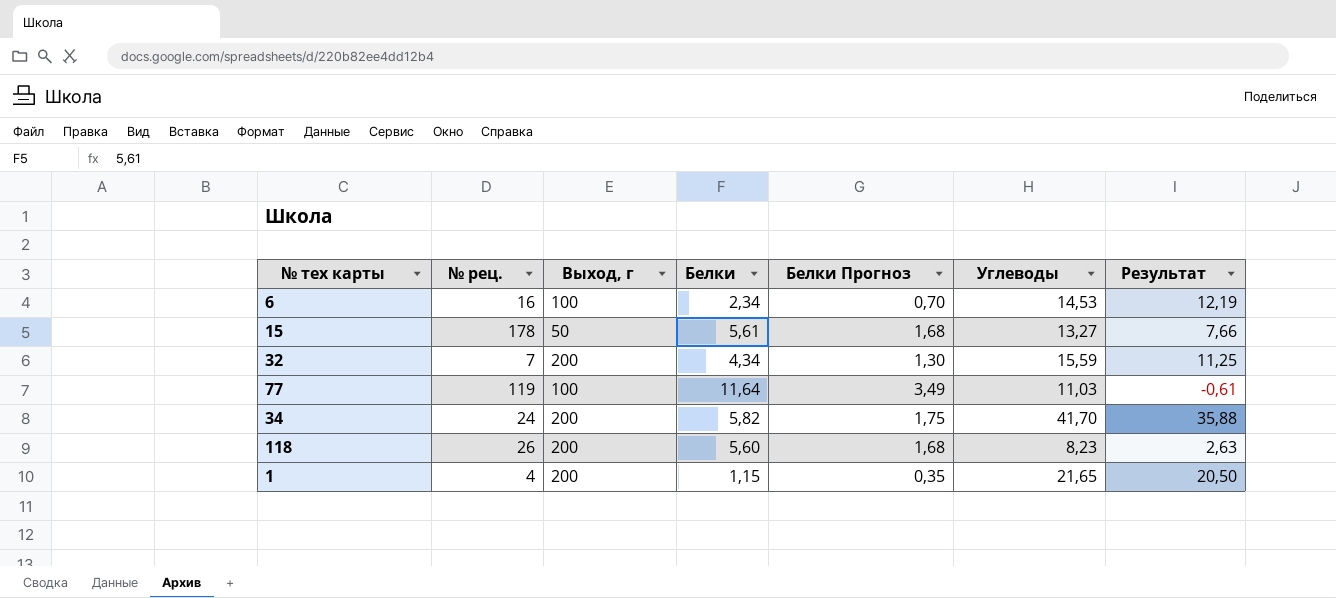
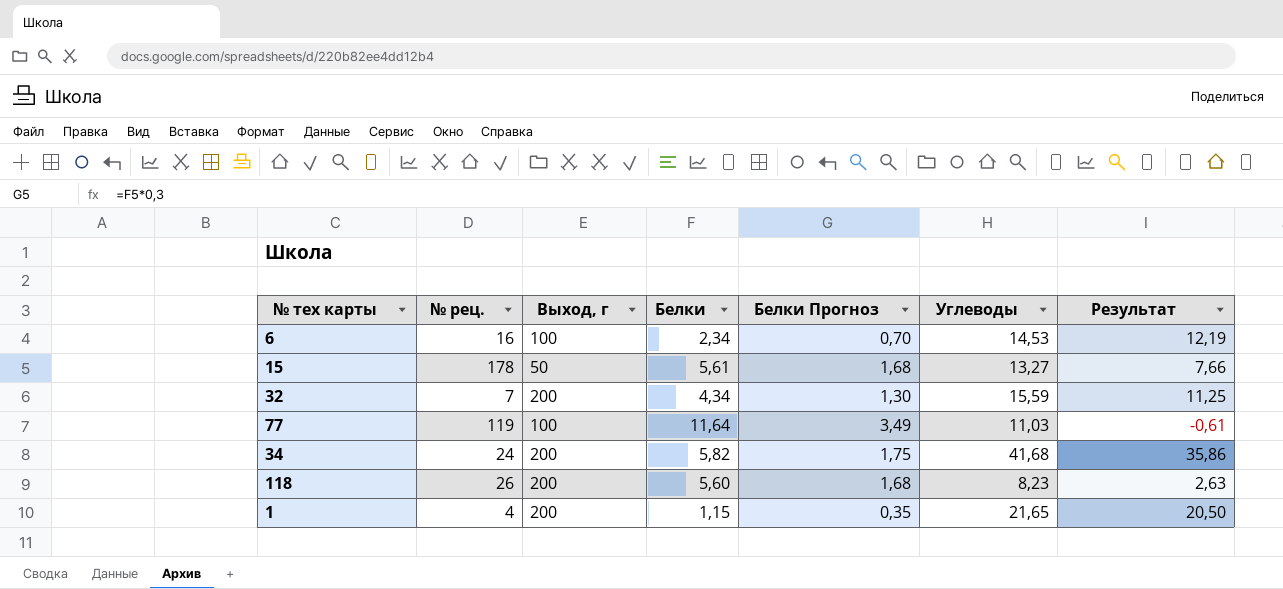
34 | Углеводы: 41,70 -> 41,68
34 | Результат: 35,88 -> 35,86

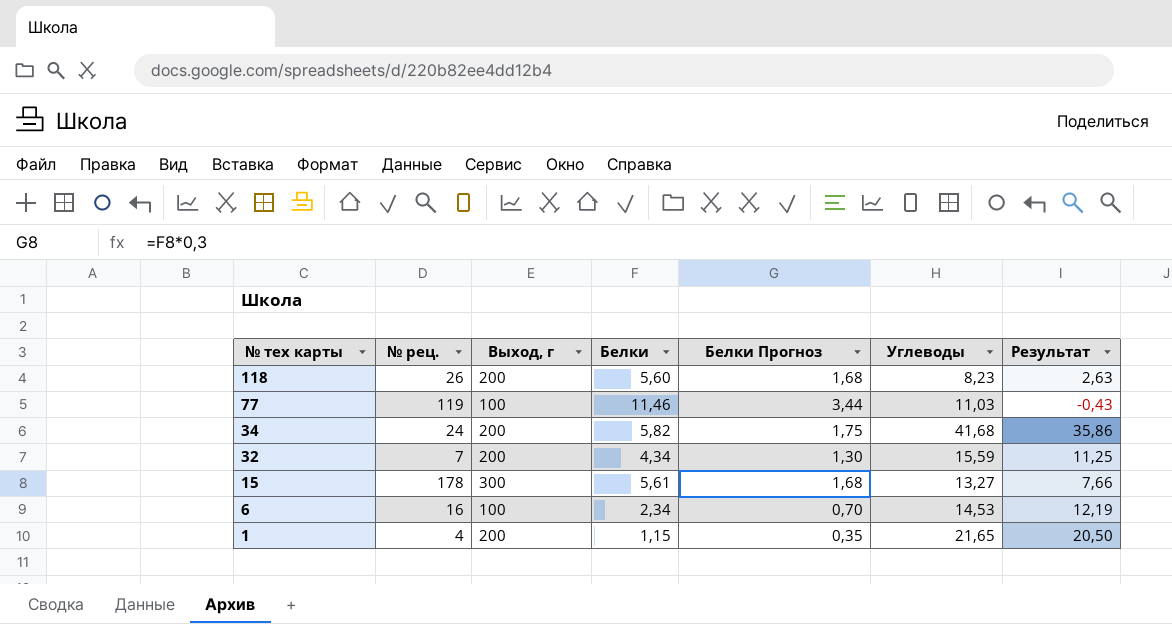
row order: none -> № тех карты descending
77 | Белки: 11,64 -> 11,46
77 | Белки Прогноз: 3,49 -> 3,44
77 | Результат: -0,61 -> -0,43
15 | Выход, г: 50 -> 300

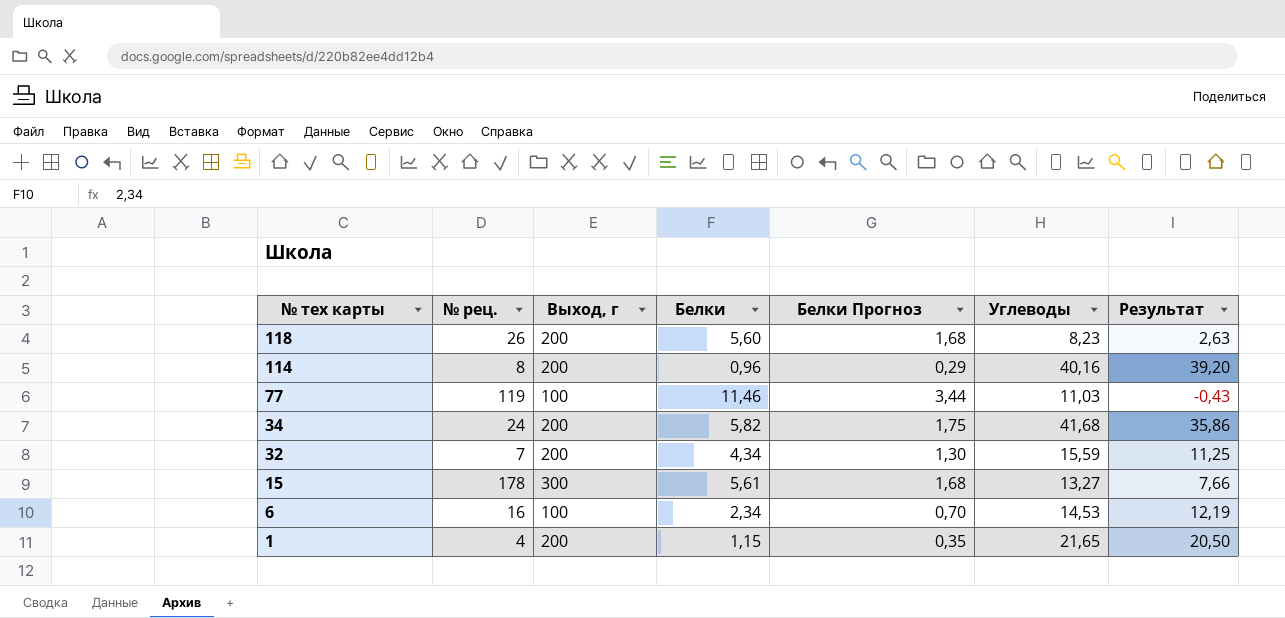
row 114: none -> 8 | 200 | 0,96 | 0,29 | 40,16 | 39,20

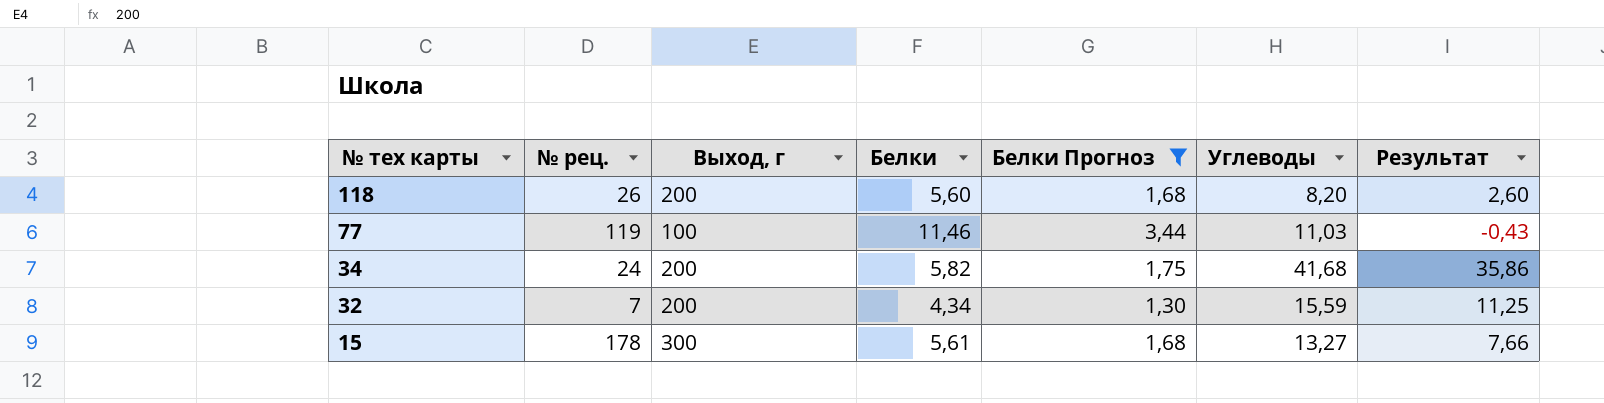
filter: none -> Белки Прогноз >= 1,30
118 | Углеводы: 8,23 -> 8,20
118 | Результат: 2,63 -> 2,60

